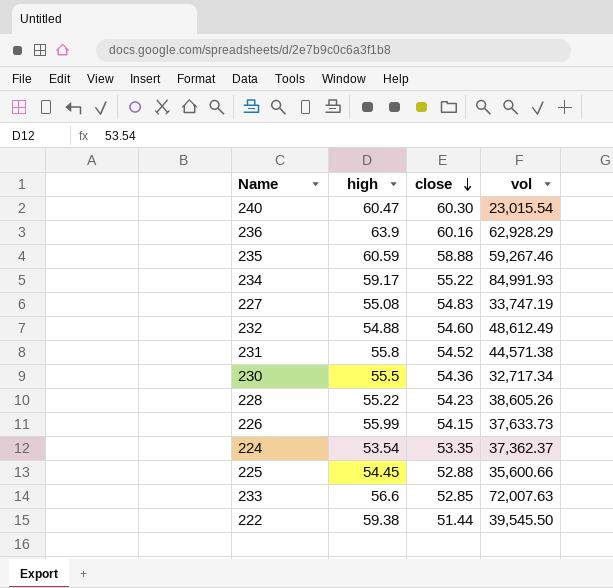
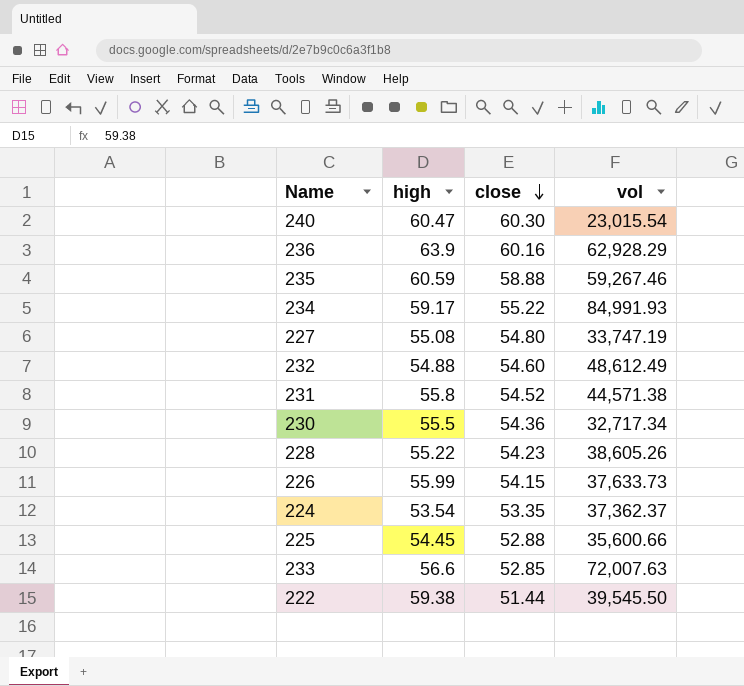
227 | close: 54.83 -> 54.80

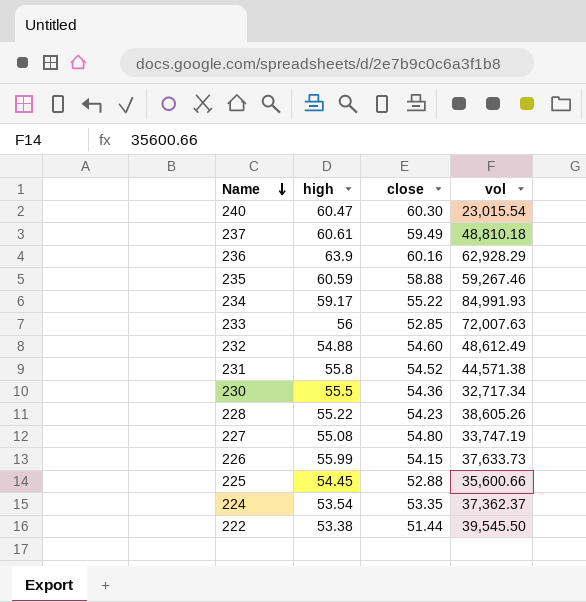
row order: close descending -> Name descending
row 237: none -> 60.61 | 59.49 | 48,810.18
233 | high: 56.6 -> 56
222 | high: 59.38 -> 53.38

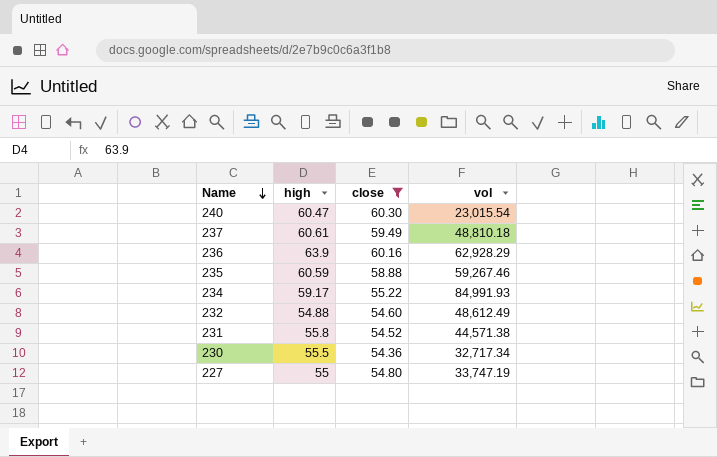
filter: none -> close >= 54.36
227 | high: 55.08 -> 55

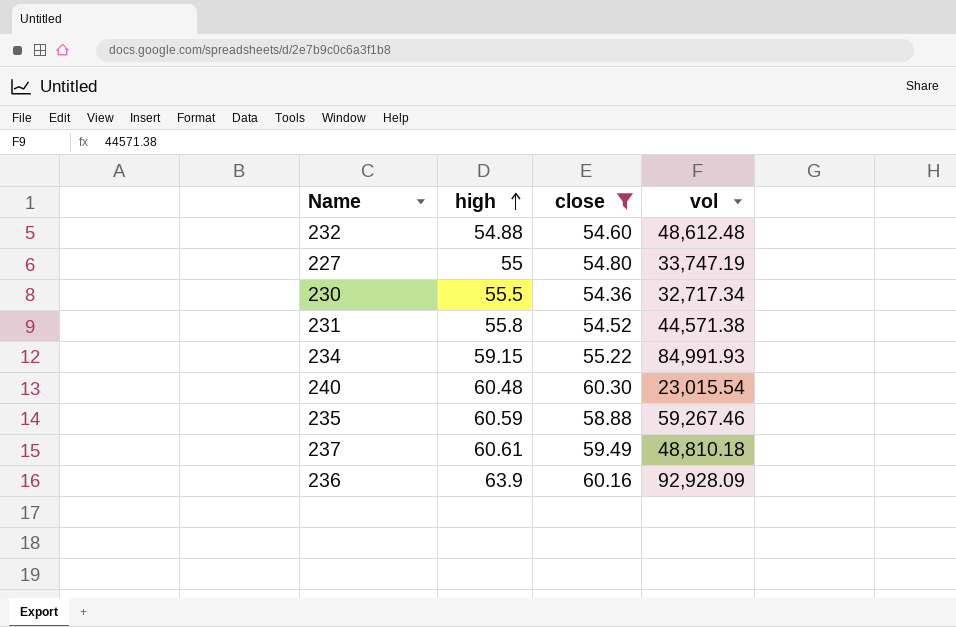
row order: Name descending -> high ascending
232 | vol: 48,612.49 -> 48,612.48
234 | high: 59.17 -> 59.15
240 | high: 60.47 -> 60.48
236 | vol: 62,928.29 -> 92,928.09

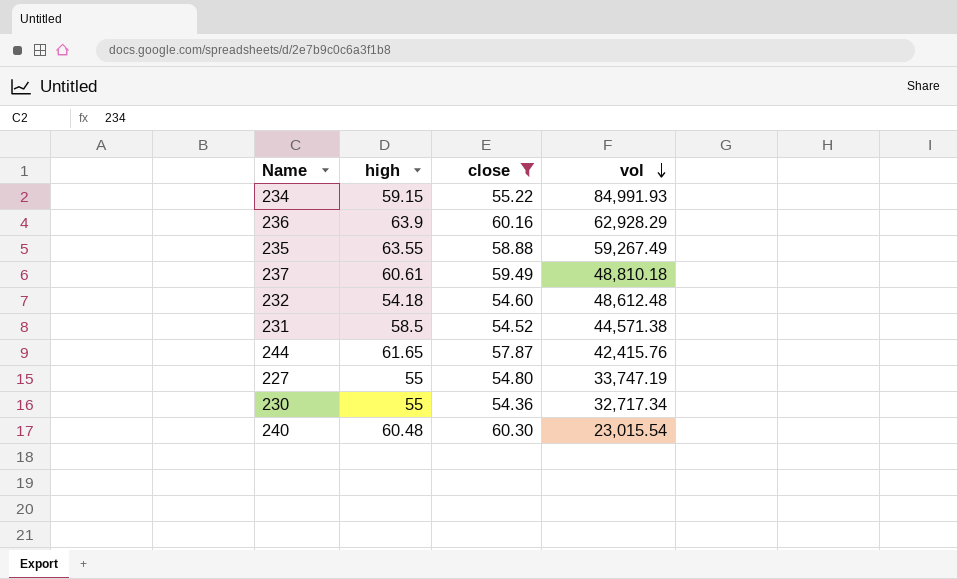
row order: high ascending -> vol descending
236 | vol: 92,928.09 -> 62,928.29
235 | high: 60.59 -> 63.55
235 | vol: 59,267.46 -> 59,267.49
232 | high: 54.88 -> 54.18
231 | high: 55.8 -> 58.5
row 244: none -> 61.65 | 57.87 | 42,415.76
230 | high: 55.5 -> 55

